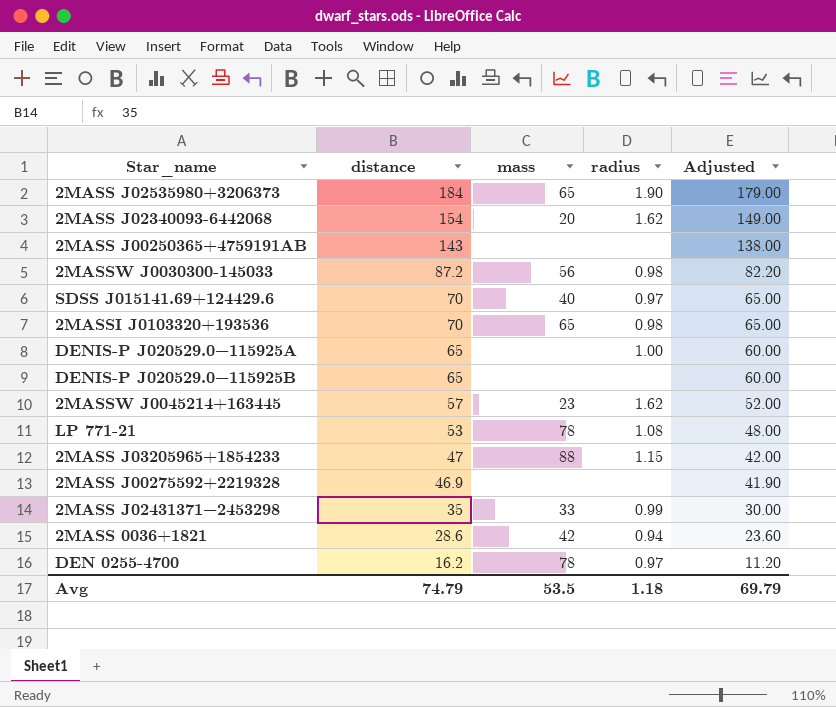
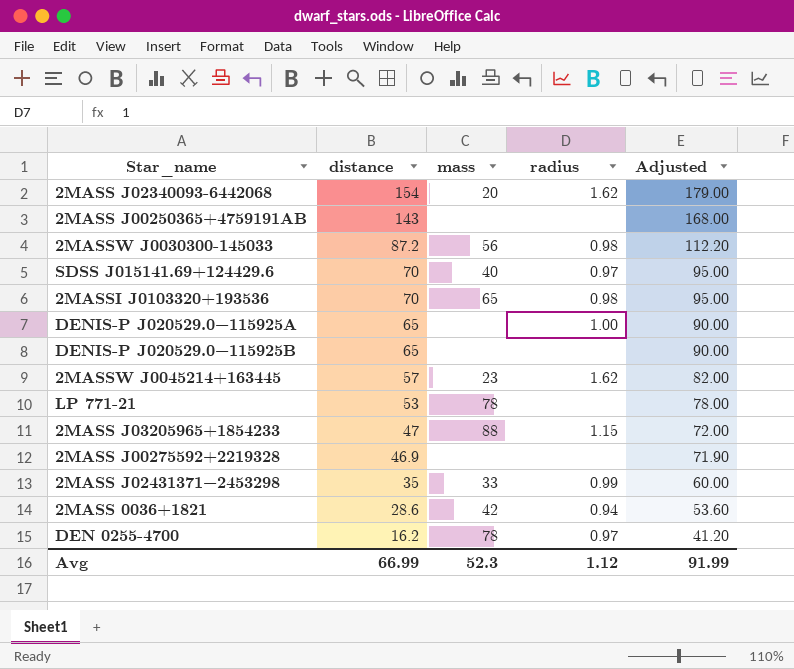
column Adjusted | formula: [distance] - 5 -> [distance] + 25
row 2MASS J02535980+3206373: 184 | 65 | 1.90 | 179.00 -> none
LP 771-21 | radius: 1.08 -> none
Avg | distance: 74.79 -> 66.99
Avg | mass: 53.5 -> 52.3
Avg | radius: 1.18 -> 1.12
Avg | Adjusted: 69.79 -> 91.99

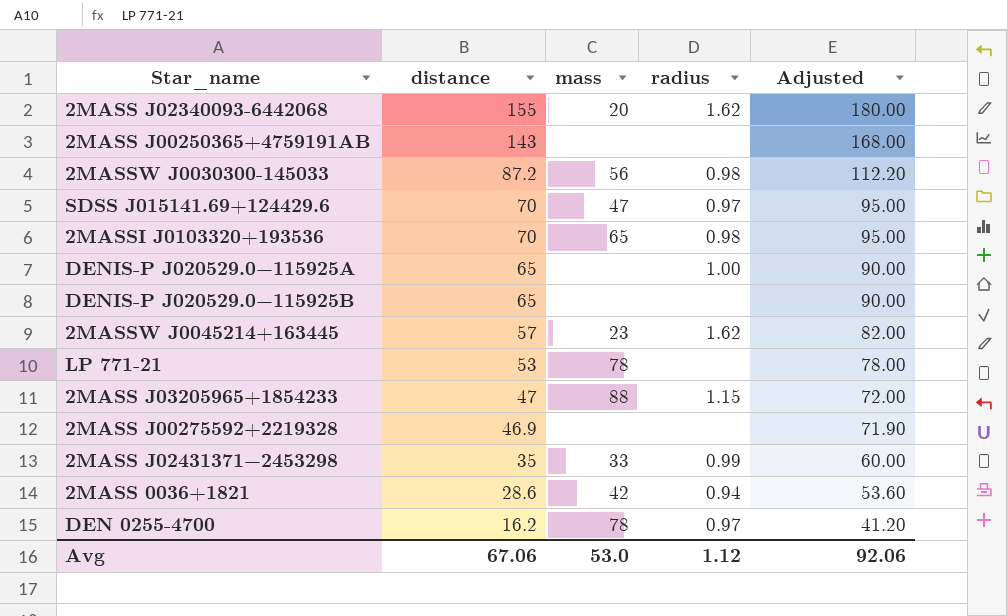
2MASS J02340093-6442068 | distance: 154 -> 155
2MASS J02340093-6442068 | Adjusted: 179.00 -> 180.00
SDSS J015141.69+124429.6 | mass: 40 -> 47
Avg | distance: 66.99 -> 67.06
Avg | mass: 52.3 -> 53.0
Avg | Adjusted: 91.99 -> 92.06

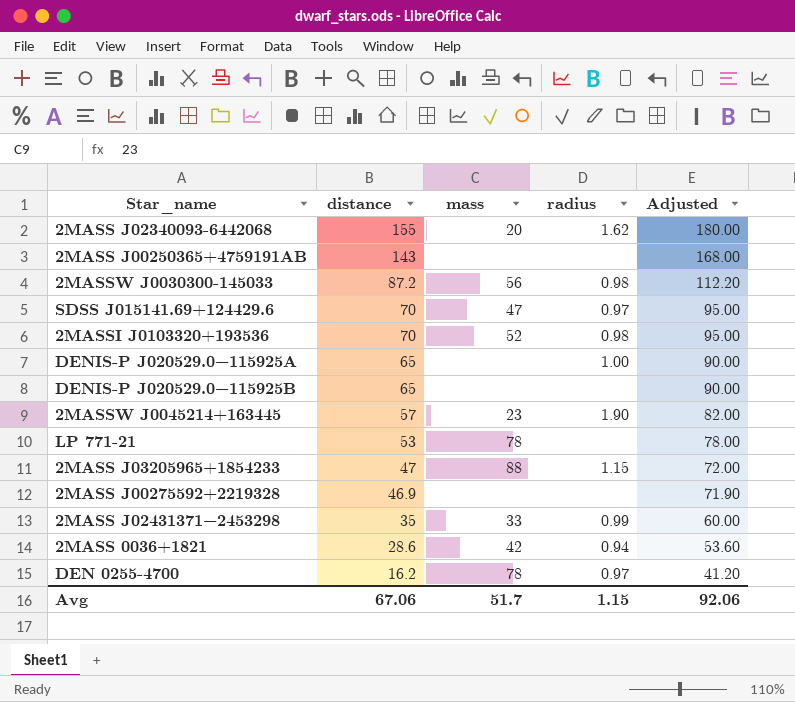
2MASSI J0103320+193536 | mass: 65 -> 52
2MASSW J0045214+163445 | radius: 1.62 -> 1.90
Avg | mass: 53.0 -> 51.7
Avg | radius: 1.12 -> 1.15

